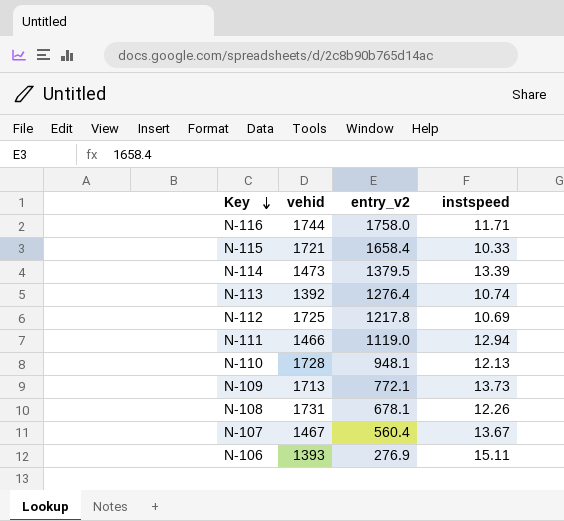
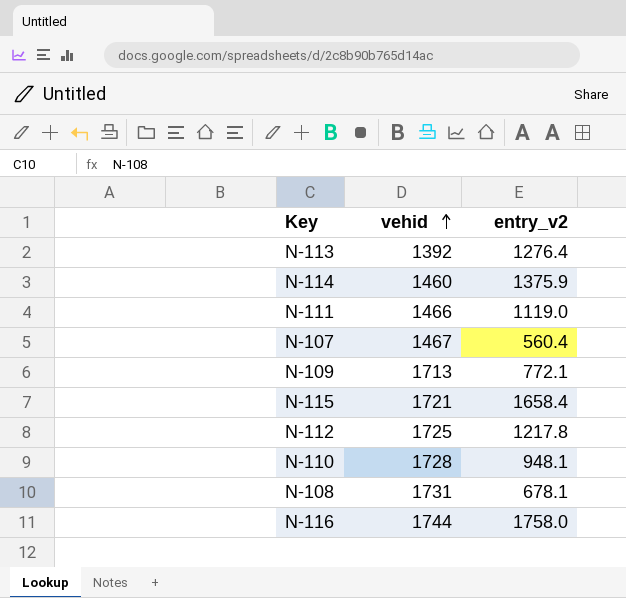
row order: Key descending -> vehid ascending
column instspeed | position: 4 -> none
row N-106: 1393 | 276.9 | 15.11 -> none
N-114 | vehid: 1473 -> 1460
N-114 | entry_v2: 1379.5 -> 1375.9

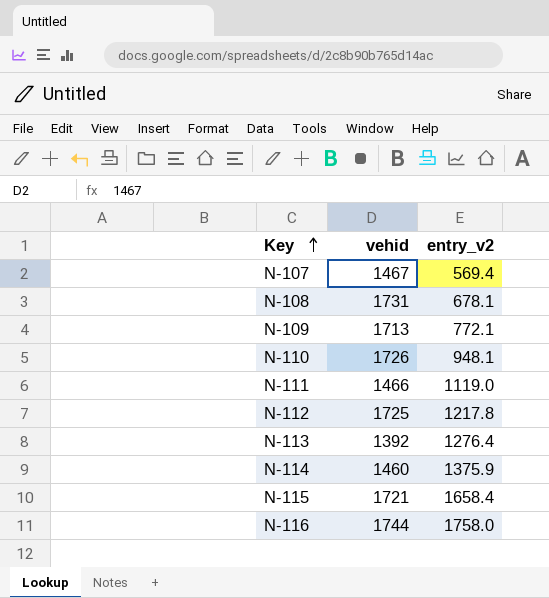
row order: vehid ascending -> Key ascending
N-107 | entry_v2: 560.4 -> 569.4
N-110 | vehid: 1728 -> 1726

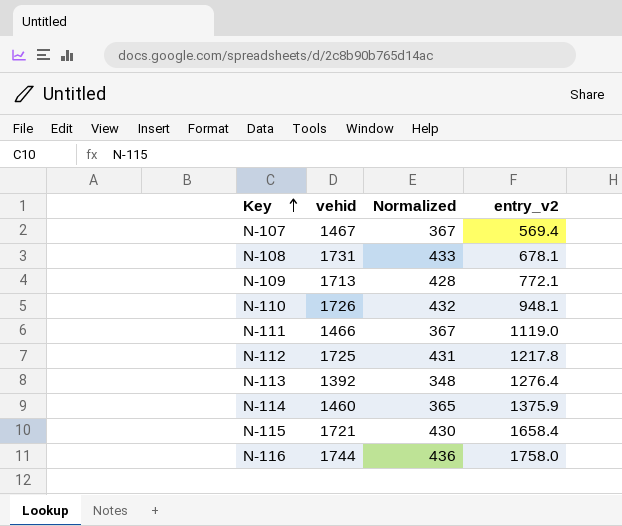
column Normalized | formula: none -> [vehid] * 0.25

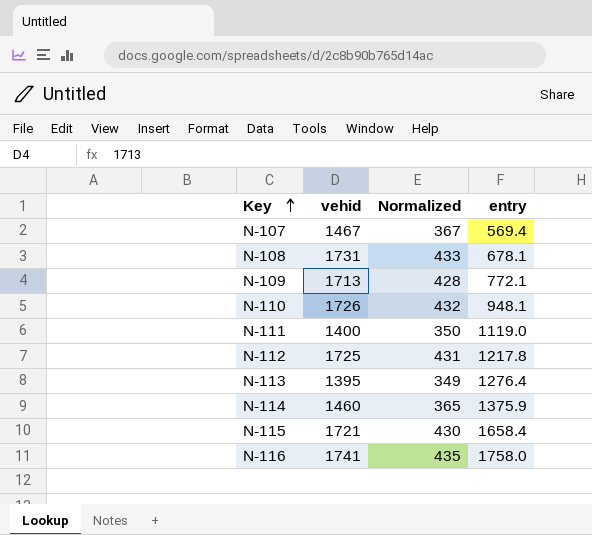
column name: entry_v2 -> entry
N-111 | vehid: 1466 -> 1400
N-111 | Normalized: 367 -> 350
N-113 | vehid: 1392 -> 1395
N-113 | Normalized: 348 -> 349
N-116 | vehid: 1744 -> 1741
N-116 | Normalized: 436 -> 435

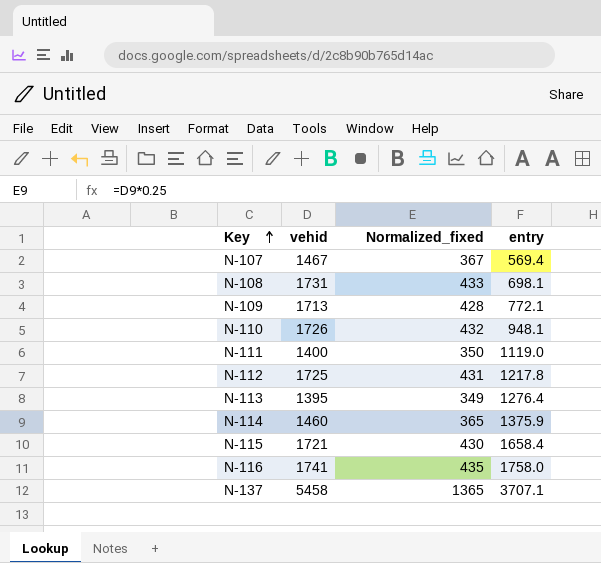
column name: Normalized -> Normalized_fixed
N-108 | entry: 678.1 -> 698.1
row N-137: none -> 5458 | 1365 | 3707.1

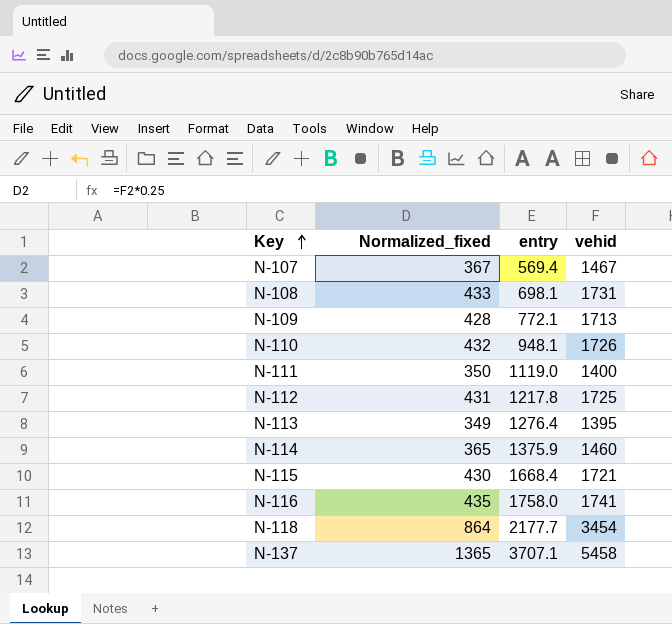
column vehid | position: 2 -> 4
N-115 | entry: 1658.4 -> 1668.4
row N-118: none -> 864 | 2177.7 | 3454

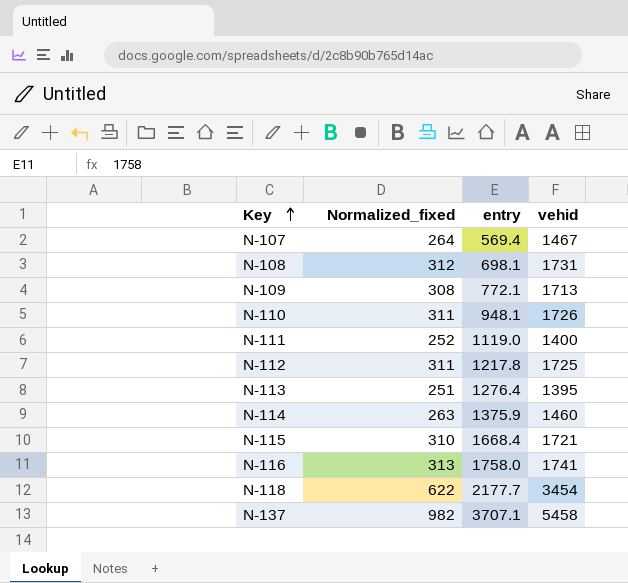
column Normalized_fixed | formula: [vehid] * 0.25 -> [vehid] * 0.18

